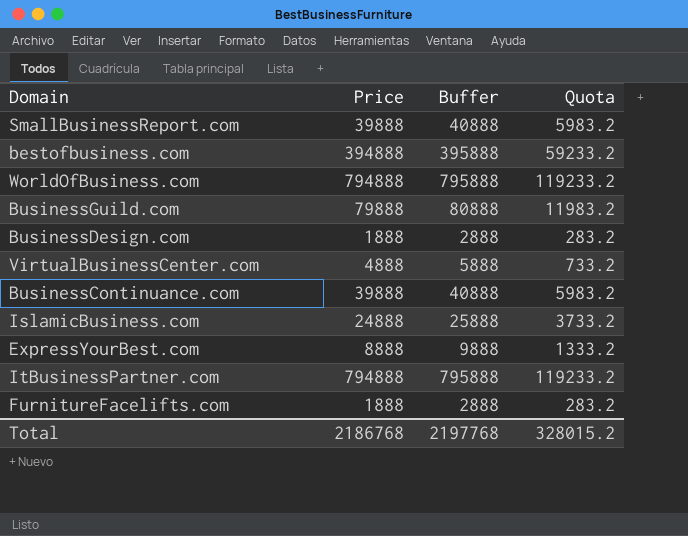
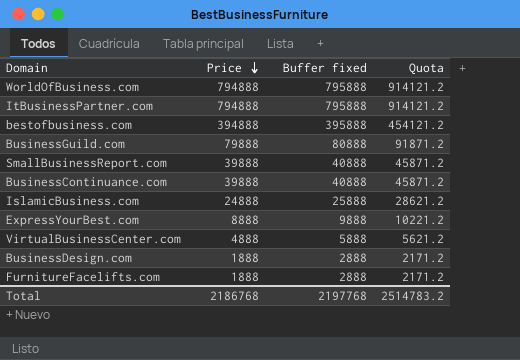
row order: none -> Price descending
column name: Buffer -> Buffer fixed
column Quota | formula: [Price] * 0.15 -> [Price] * 1.15
Total | Quota: 328015.2 -> 2514783.2

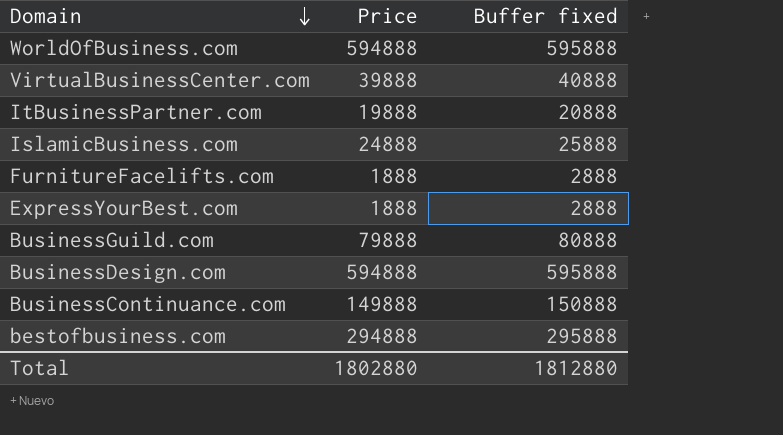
row order: Price descending -> Domain descending
column Quota | formula: [Price] * 1.15 -> none
row SmallBusinessReport.com: 39888 | 40888 | 45871.2 -> none
WorldOfBusiness.com | Price: 794888 -> 594888
WorldOfBusiness.com | Buffer fixed: 795888 -> 595888
VirtualBusinessCenter.com | Price: 4888 -> 39888
VirtualBusinessCenter.com | Buffer fixed: 5888 -> 40888
ItBusinessPartner.com | Price: 794888 -> 19888
ItBusinessPartner.com | Buffer fixed: 795888 -> 20888
ExpressYourBest.com | Price: 8888 -> 1888
ExpressYourBest.com | Buffer fixed: 9888 -> 2888
BusinessDesign.com | Price: 1888 -> 594888
BusinessDesign.com | Buffer fixed: 2888 -> 595888
BusinessContinuance.com | Price: 39888 -> 149888
BusinessContinuance.com | Buffer fixed: 40888 -> 150888
bestofbusiness.com | Price: 394888 -> 294888
bestofbusiness.com | Buffer fixed: 395888 -> 295888
Total | Price: 2186768 -> 1802880
Total | Buffer fixed: 2197768 -> 1812880

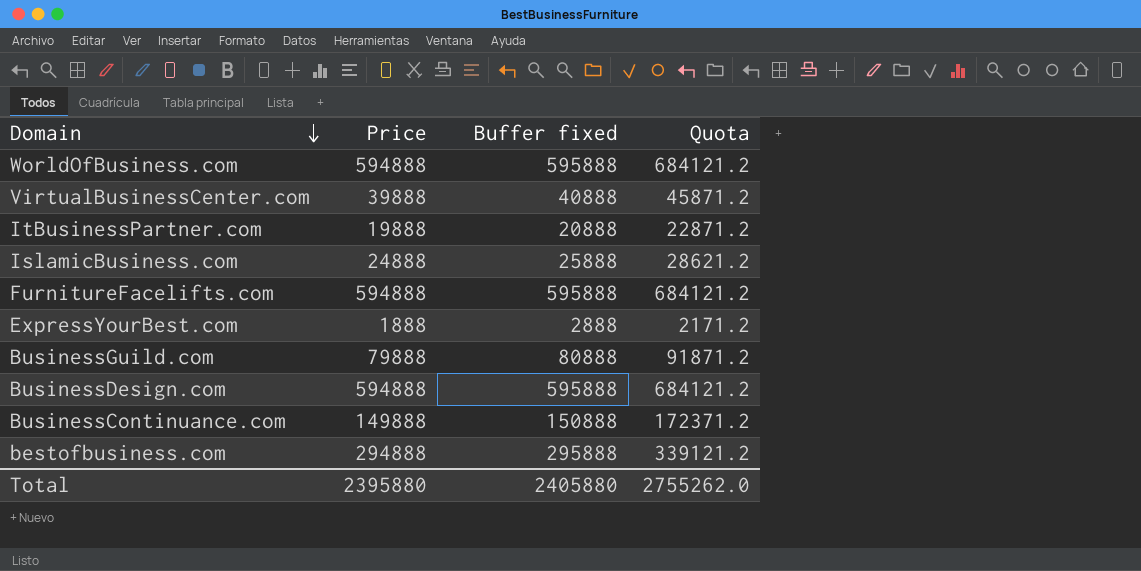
column Quota | formula: none -> [Price] * 1.15
FurnitureFacelifts.com | Price: 1888 -> 594888
FurnitureFacelifts.com | Buffer fixed: 2888 -> 595888
Total | Price: 1802880 -> 2395880
Total | Buffer fixed: 1812880 -> 2405880

